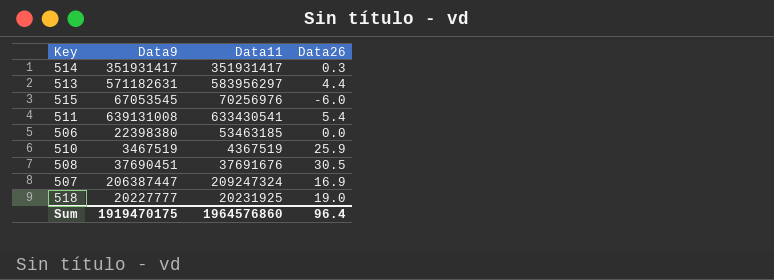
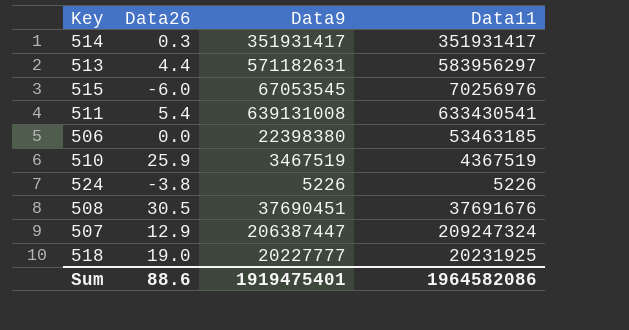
column Data26 | position: 4 -> 2
row 524: none -> -3.8 | 5226 | 5226
507 | Data26: 16.9 -> 12.9
Sum | Data26: 96.4 -> 88.6
Sum | Data9: 1919470175 -> 1919475401
Sum | Data11: 1964576860 -> 1964582086

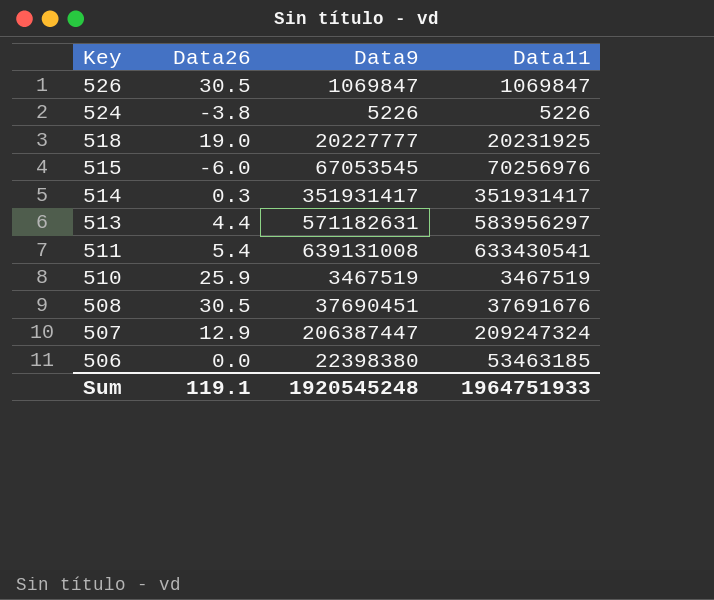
row order: none -> Key descending
row 526: none -> 30.5 | 1069847 | 1069847
510 | Data11: 4367519 -> 3467519
Sum | Data26: 88.6 -> 119.1
Sum | Data9: 1919475401 -> 1920545248
Sum | Data11: 1964582086 -> 1964751933

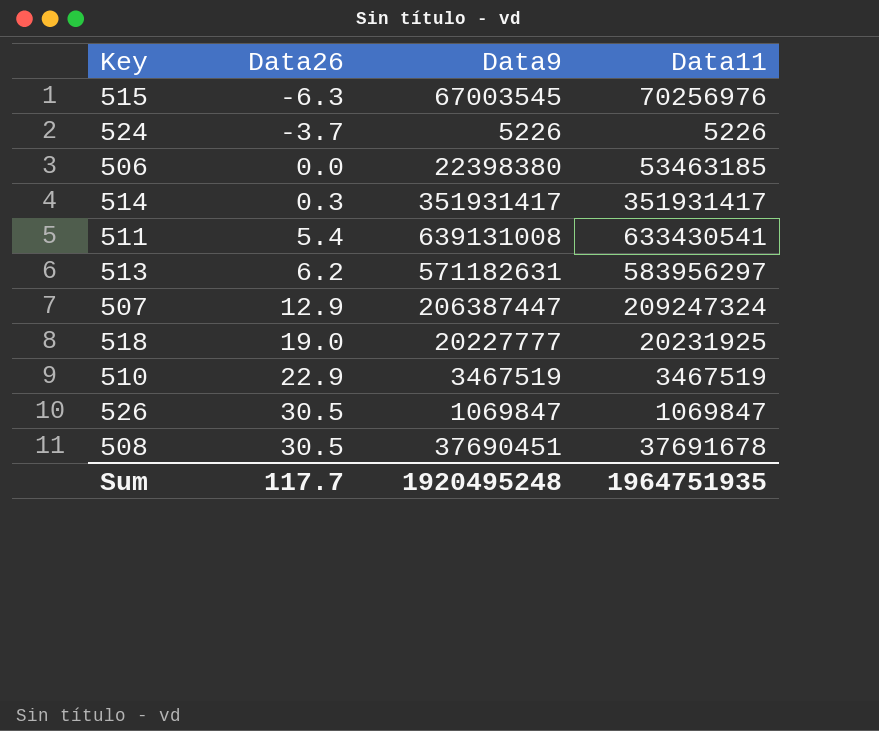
row order: Key descending -> Data26 ascending
515 | Data26: -6.0 -> -6.3
515 | Data9: 67053545 -> 67003545
524 | Data26: -3.8 -> -3.7
513 | Data26: 4.4 -> 6.2
510 | Data26: 25.9 -> 22.9
508 | Data11: 37691676 -> 37691678
Sum | Data26: 119.1 -> 117.7
Sum | Data9: 1920545248 -> 1920495248
Sum | Data11: 1964751933 -> 1964751935

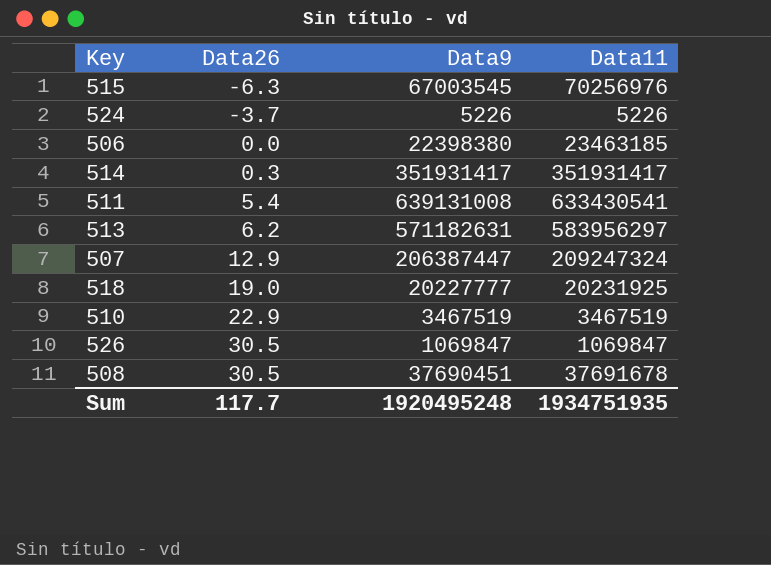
506 | Data11: 53463185 -> 23463185
Sum | Data11: 1964751935 -> 1934751935

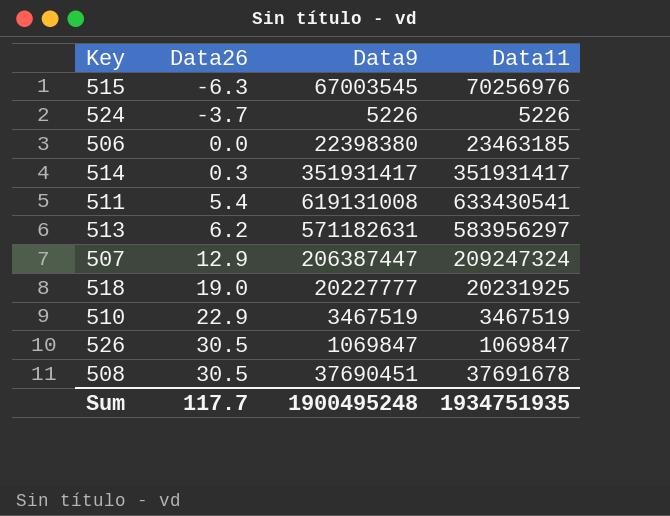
511 | Data9: 639131008 -> 619131008
Sum | Data9: 1920495248 -> 1900495248

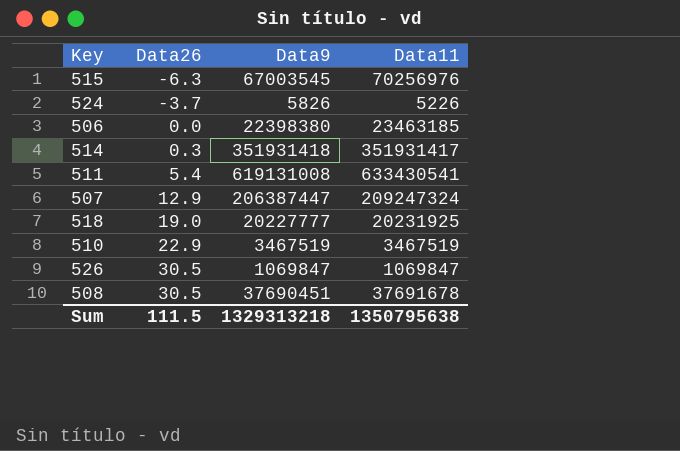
row 513: 6.2 | 571182631 | 583956297 -> none
524 | Data9: 5226 -> 5826
514 | Data9: 351931417 -> 351931418
Sum | Data26: 117.7 -> 111.5
Sum | Data9: 1900495248 -> 1329313218
Sum | Data11: 1934751935 -> 1350795638

